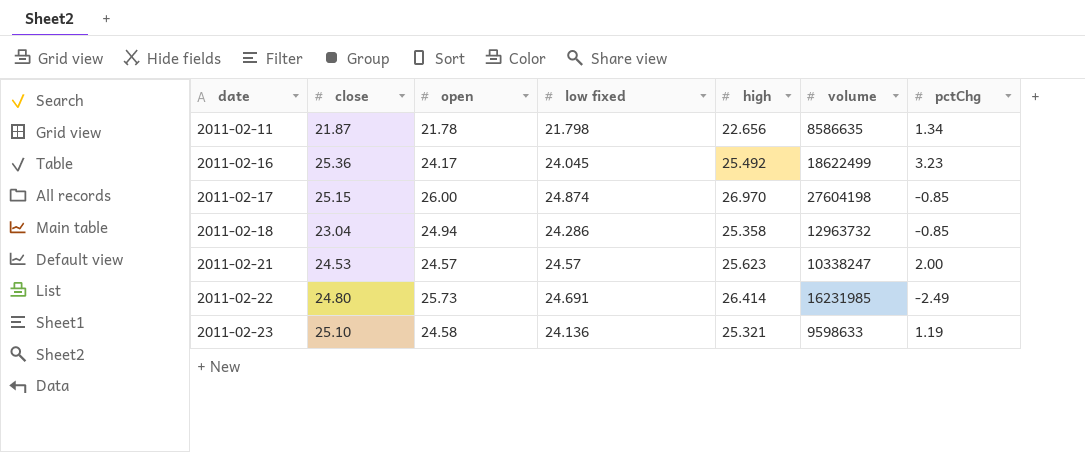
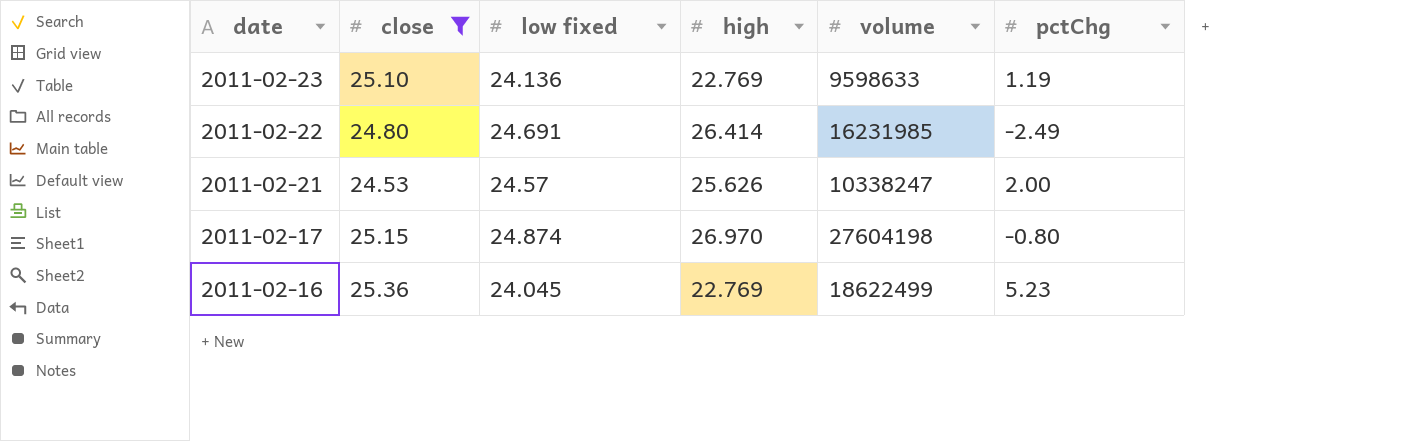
filter: none -> close >= 24.53
row order: date ascending -> date descending
column open | position: 3 -> none
2011-02-23 | high: 25.321 -> 22.769
2011-02-21 | high: 25.623 -> 25.626
2011-02-17 | pctChg: -0.85 -> -0.80
2011-02-16 | high: 25.492 -> 22.769
2011-02-16 | pctChg: 3.23 -> 5.23

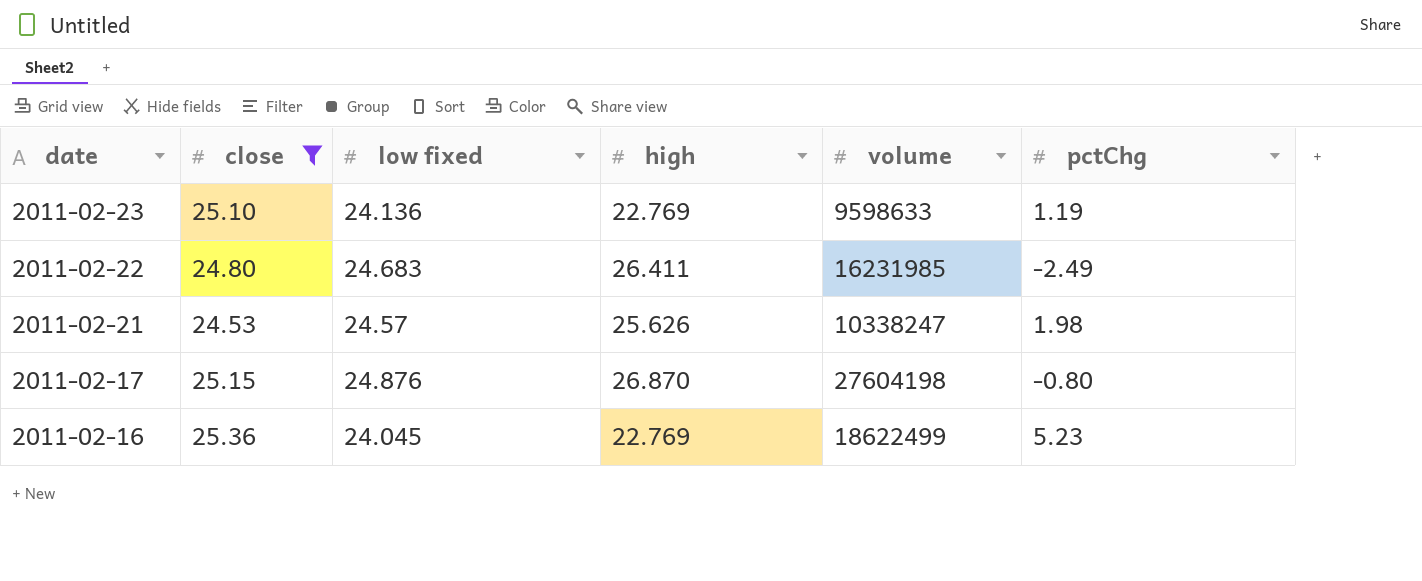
2011-02-22 | low fixed: 24.691 -> 24.683
2011-02-22 | high: 26.414 -> 26.411
2011-02-21 | pctChg: 2.00 -> 1.98
2011-02-17 | low fixed: 24.874 -> 24.876
2011-02-17 | high: 26.970 -> 26.870

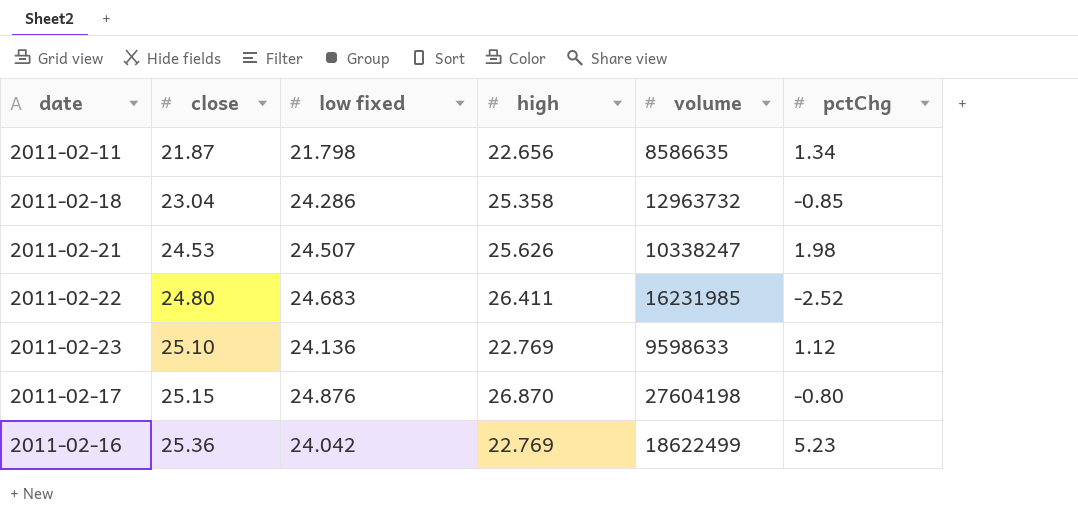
filter: close >= 24.53 -> none
row order: date descending -> close ascending
2011-02-21 | low fixed: 24.57 -> 24.507
2011-02-22 | pctChg: -2.49 -> -2.52
2011-02-23 | pctChg: 1.19 -> 1.12
2011-02-16 | low fixed: 24.045 -> 24.042

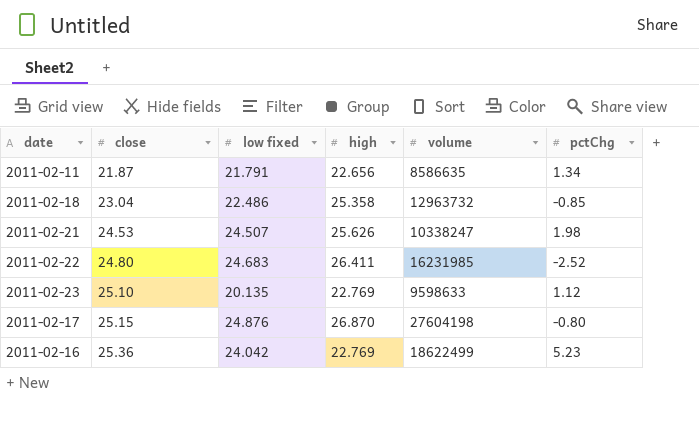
2011-02-11 | low fixed: 21.798 -> 21.791
2011-02-18 | low fixed: 24.286 -> 22.486
2011-02-23 | low fixed: 24.136 -> 20.135

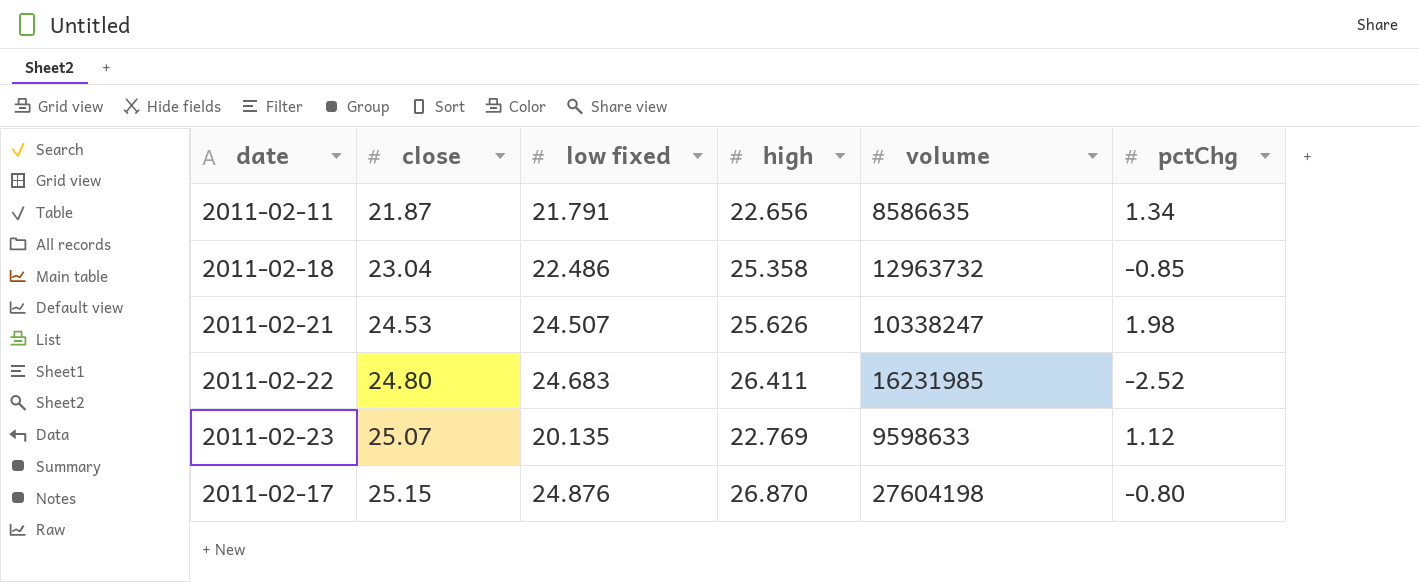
row 2011-02-16: 25.36 | 24.042 | 22.769 | 18622499 | 5.23 -> none
2011-02-23 | close: 25.10 -> 25.07

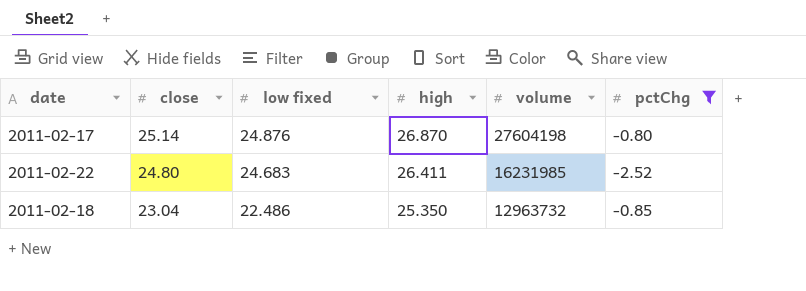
filter: none -> pctChg <= -0.80
row order: close ascending -> close descending
2011-02-17 | close: 25.15 -> 25.14
2011-02-18 | high: 25.358 -> 25.350

